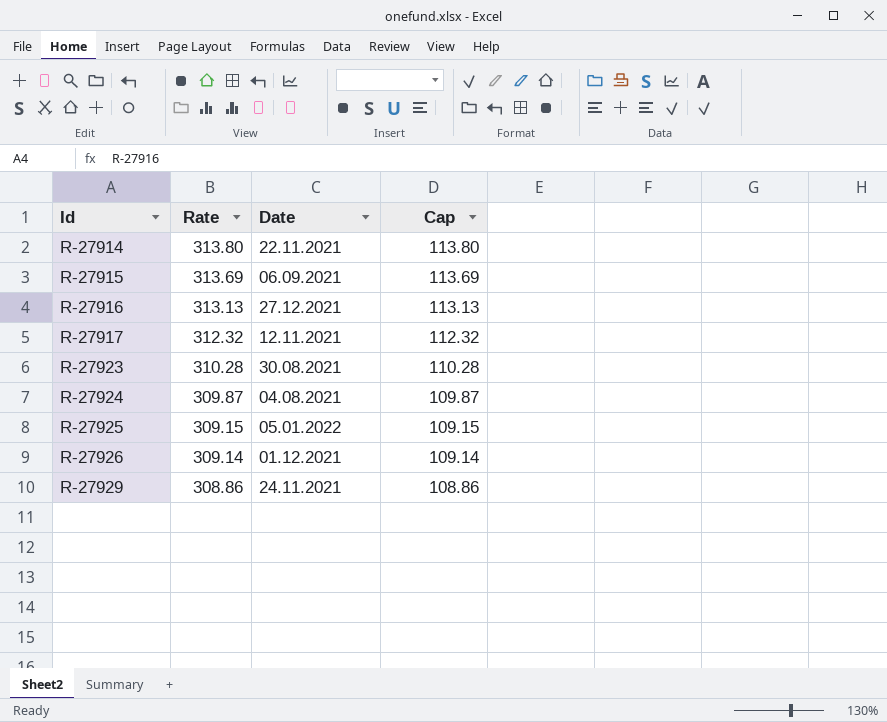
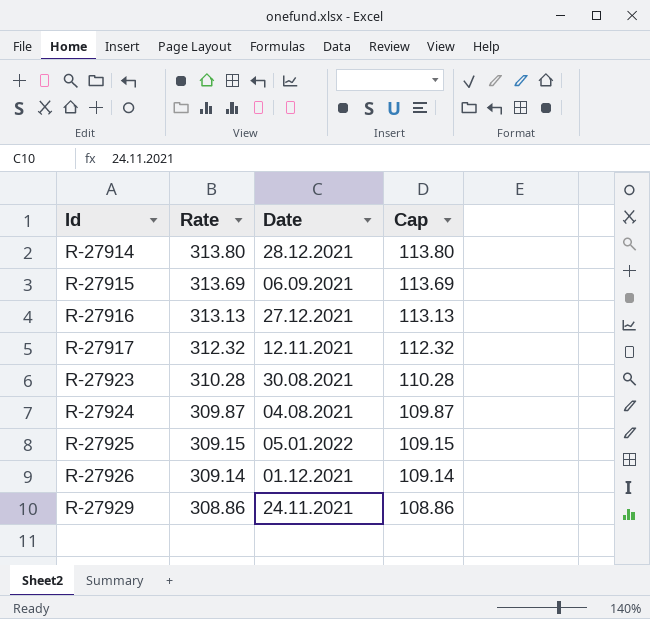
R-27914 | Date: 22.11.2021 -> 28.12.2021

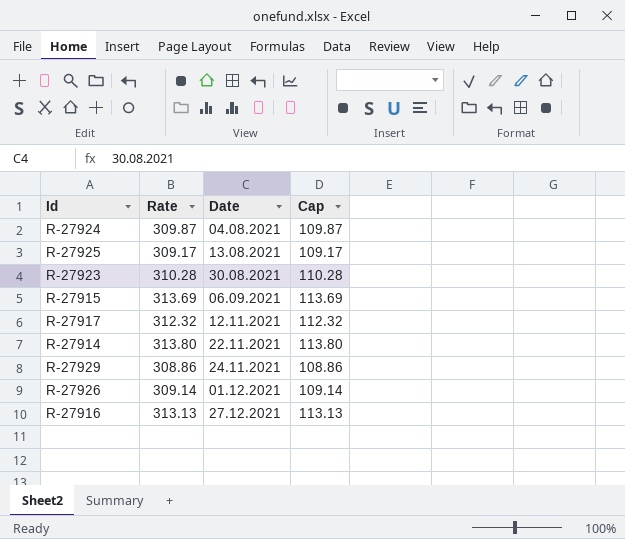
row order: Id ascending -> Date ascending
R-27925 | Rate: 309.15 -> 309.17
R-27925 | Date: 05.01.2022 -> 13.08.2021
R-27925 | Cap: 109.15 -> 109.17
R-27914 | Date: 28.12.2021 -> 22.11.2021

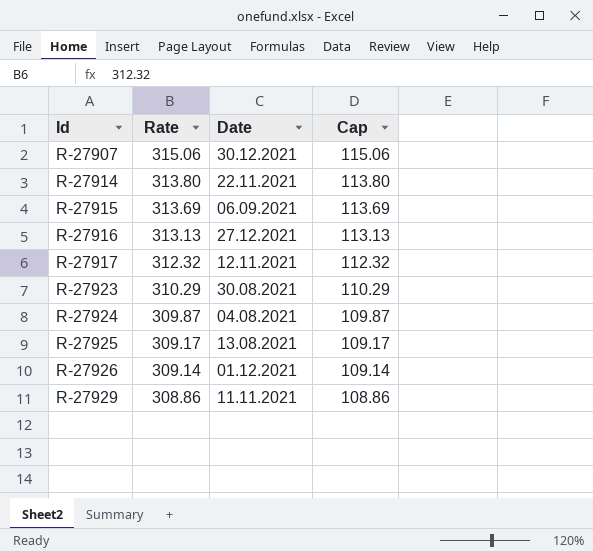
row order: Date ascending -> Id ascending
row R-27907: none -> 315.06 | 30.12.2021 | 115.06
R-27923 | Rate: 310.28 -> 310.29
R-27923 | Cap: 110.28 -> 110.29
R-27929 | Date: 24.11.2021 -> 11.11.2021

